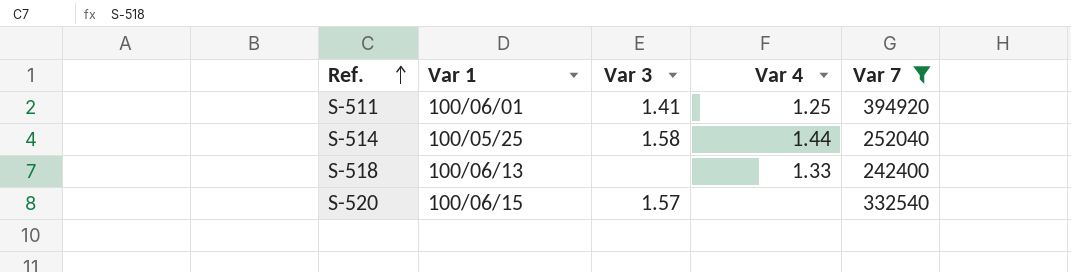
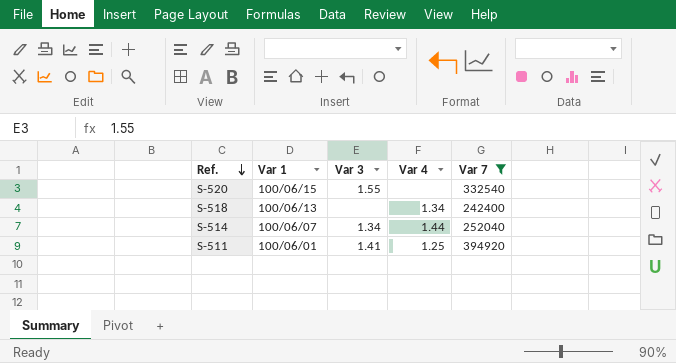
row order: Ref. ascending -> Ref. descending
S-520 | Var 3: 1.57 -> 1.55
S-518 | Var 4: 1.33 -> 1.34
S-514 | Var 1: 100/05/25 -> 100/06/07
S-514 | Var 3: 1.58 -> 1.34

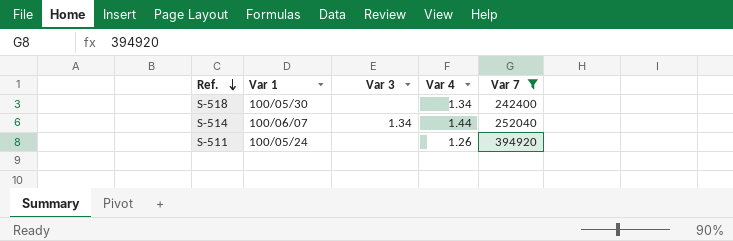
row S-520: 100/06/15 | 1.55 | none | 332540 -> none
S-518 | Var 1: 100/06/13 -> 100/05/30
S-511 | Var 1: 100/06/01 -> 100/05/24
S-511 | Var 3: 1.41 -> none
S-511 | Var 4: 1.25 -> 1.26

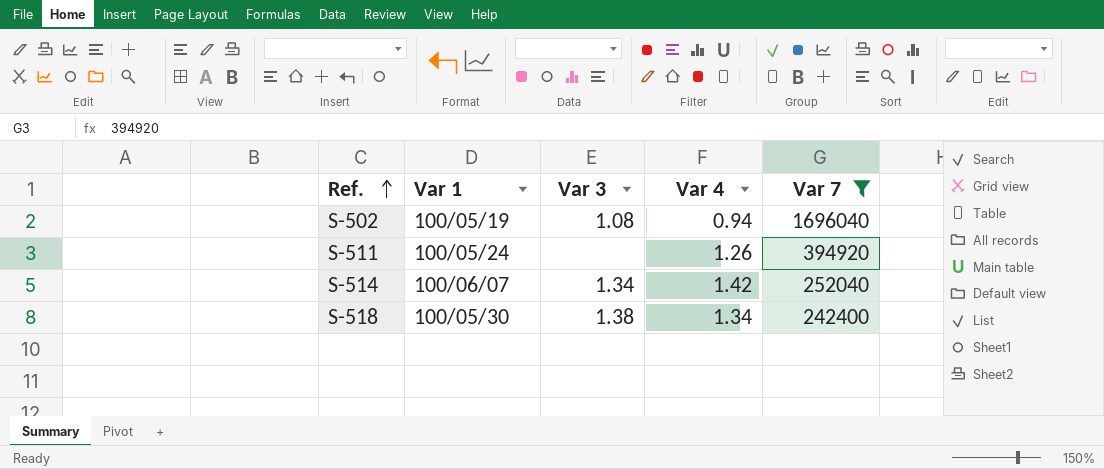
row order: Ref. descending -> Ref. ascending
row S-502: none -> 100/05/19 | 1.08 | 0.94 | 1696040
S-514 | Var 4: 1.44 -> 1.42
S-518 | Var 3: none -> 1.38

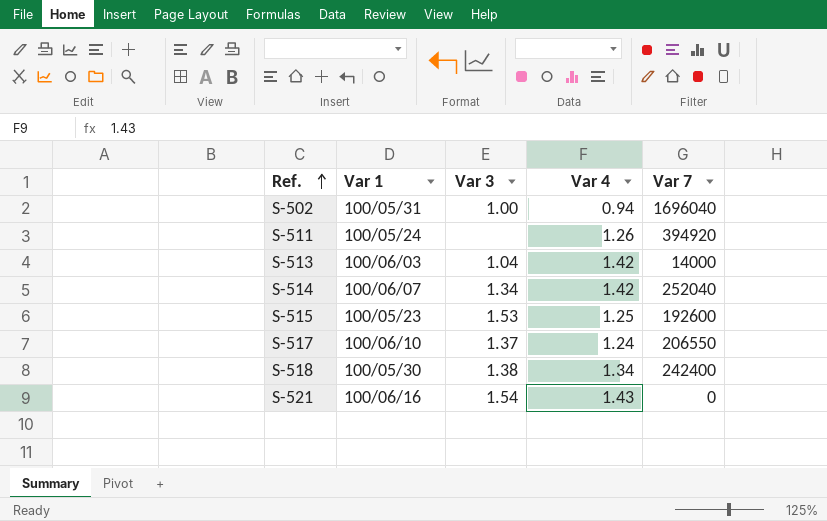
filter: Var 7 >= 242400 -> none
S-502 | Var 1: 100/05/19 -> 100/05/31
S-502 | Var 3: 1.08 -> 1.00

